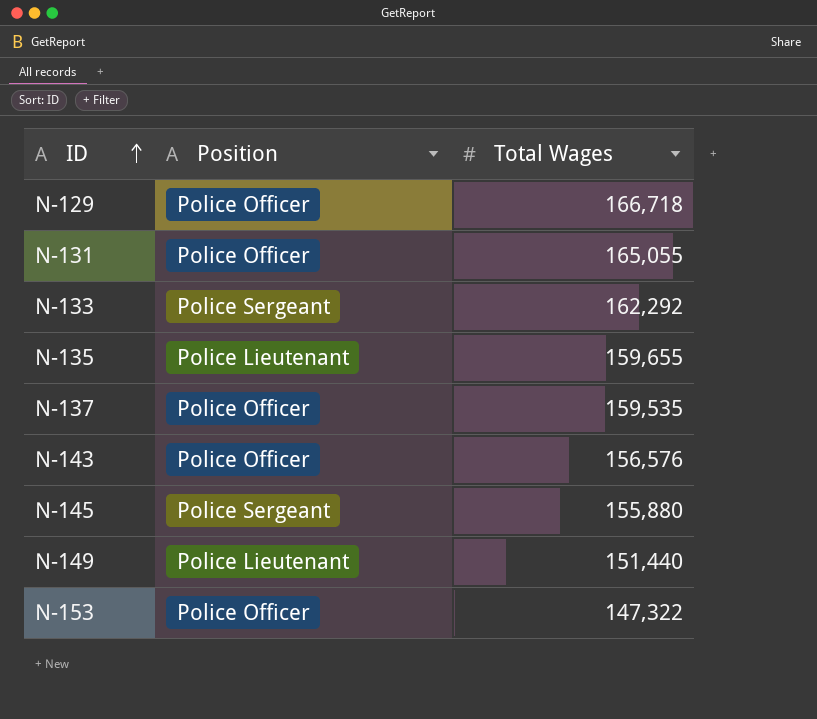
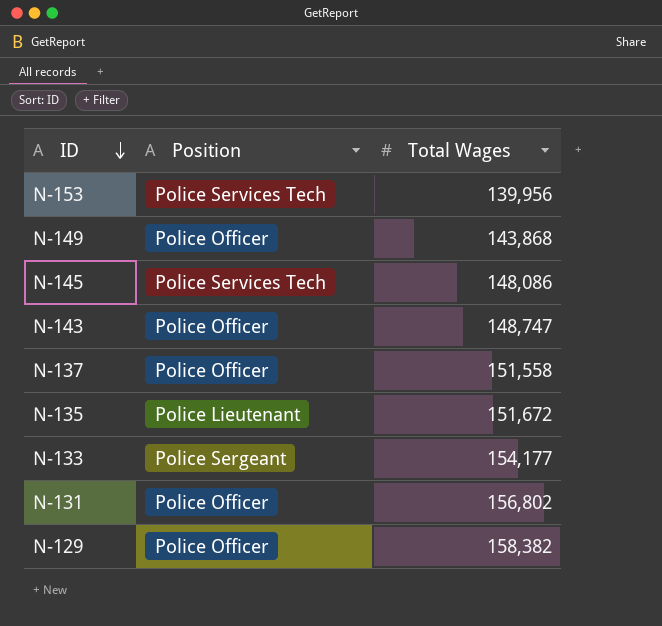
row order: ID ascending -> ID descending
N-153 | Position: Police Officer -> Police Services Tech
N-153 | Total Wages: 147,322 -> 139,956
N-149 | Position: Police Lieutenant -> Police Officer
N-149 | Total Wages: 151,440 -> 143,868
N-145 | Position: Police Sergeant -> Police Services Tech
N-145 | Total Wages: 155,880 -> 148,086
N-143 | Total Wages: 156,576 -> 148,747
N-137 | Total Wages: 159,535 -> 151,558
N-135 | Total Wages: 159,655 -> 151,672
N-133 | Total Wages: 162,292 -> 154,177
N-131 | Total Wages: 165,055 -> 156,802
N-129 | Total Wages: 166,718 -> 158,382

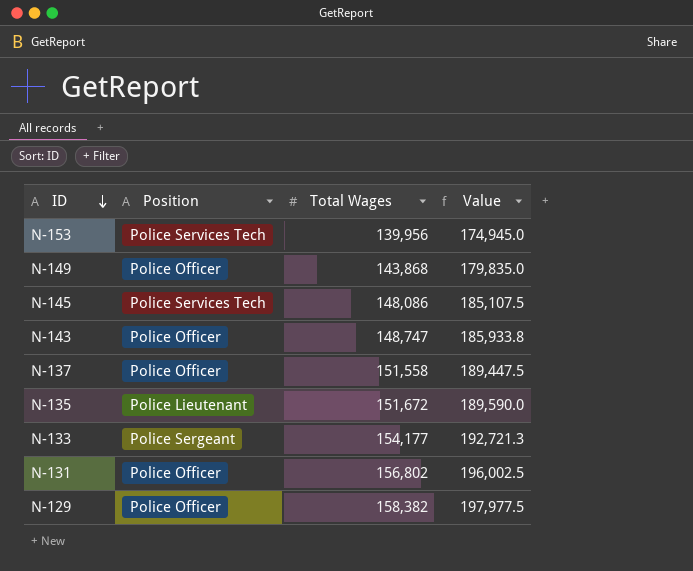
column Value | formula: none -> [Total Wages] * 1.25

